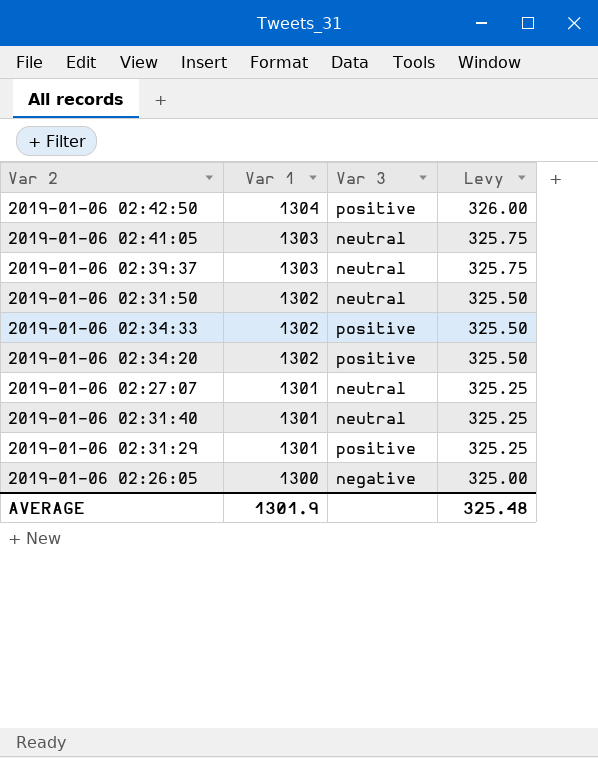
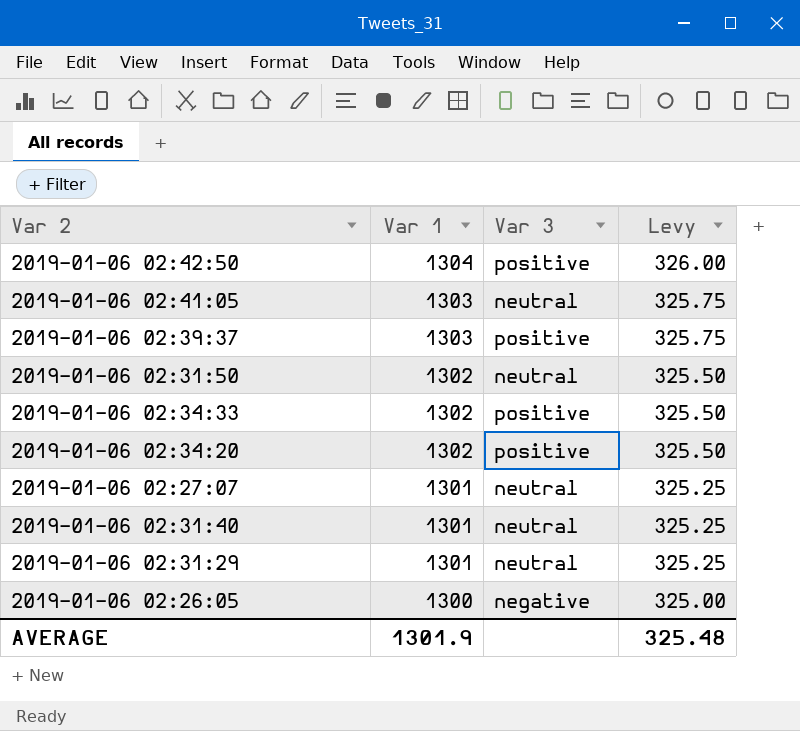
2019-01-06 02:39:37 | Var 3: neutral -> positive
2019-01-06 02:31:29 | Var 3: positive -> neutral

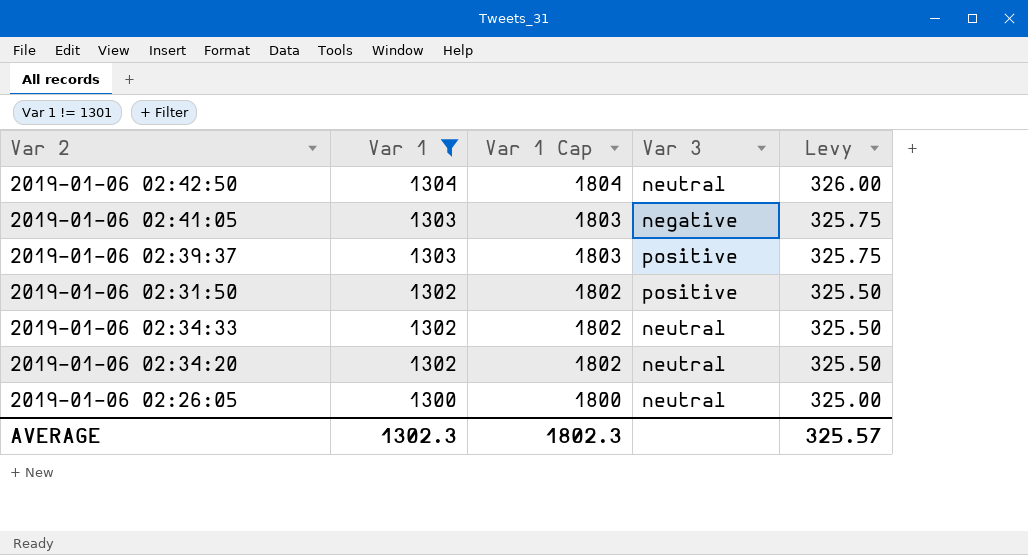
filter: none -> Var 1 != 1301
column Var 1 Cap | formula: none -> [Var 1] + 500
2019-01-06 02:42:50 | Var 3: positive -> neutral
2019-01-06 02:41:05 | Var 3: neutral -> negative
2019-01-06 02:31:50 | Var 3: neutral -> positive
2019-01-06 02:34:33 | Var 3: positive -> neutral
2019-01-06 02:34:20 | Var 3: positive -> neutral
2019-01-06 02:26:05 | Var 3: negative -> neutral
AVERAGE | Var 1: 1301.9 -> 1302.3
AVERAGE | Levy: 325.48 -> 325.57

